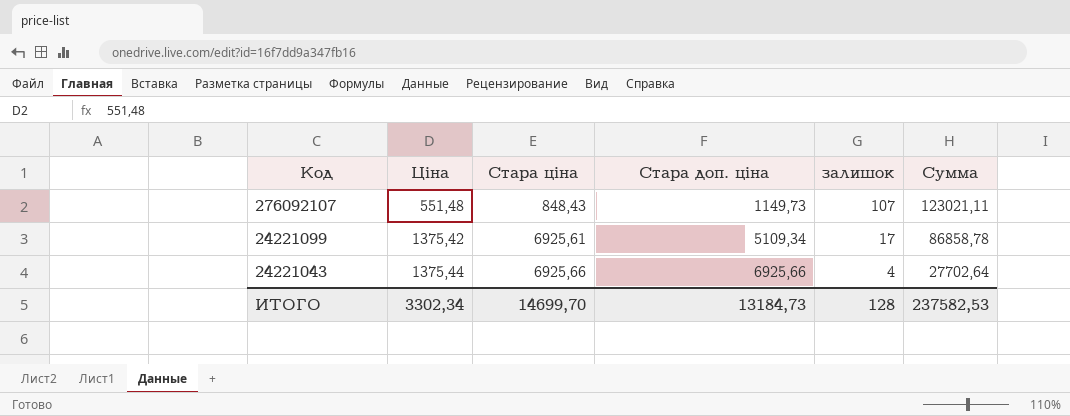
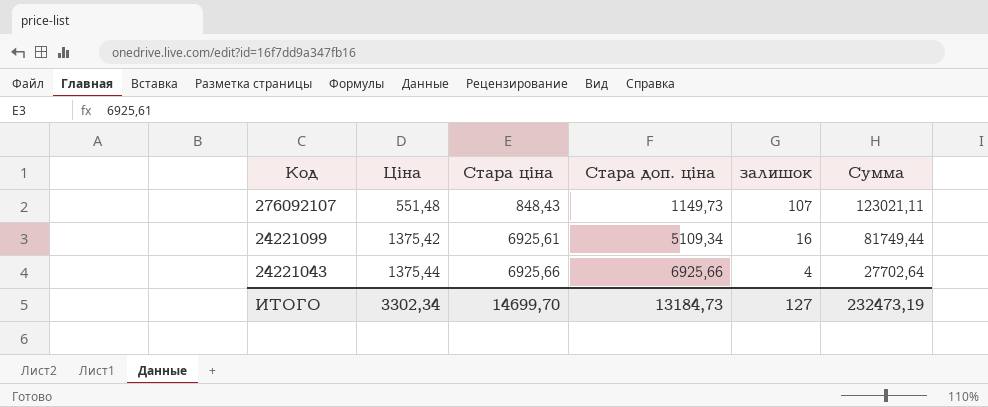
24221099 | залишок: 17 -> 16
24221099 | Сумма: 86858,78 -> 81749,44
ИТОГО | залишок: 128 -> 127
ИТОГО | Сумма: 237582,53 -> 232473,19

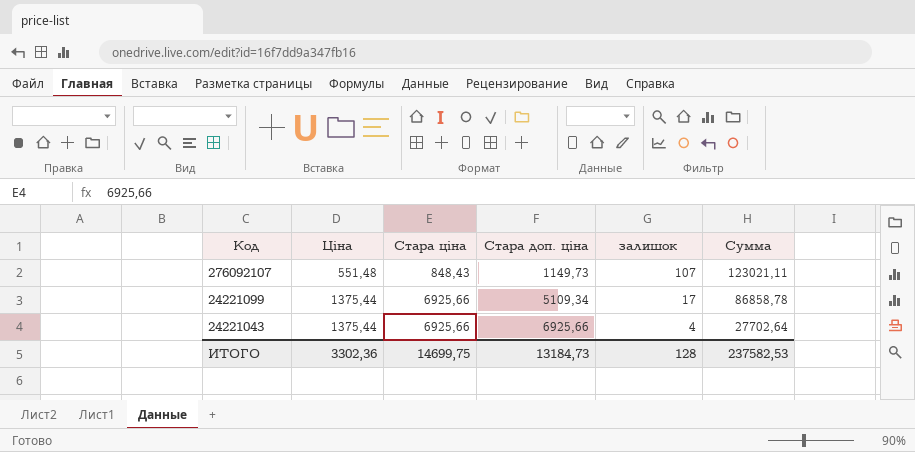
24221099 | Ціна: 1375,42 -> 1375,44
24221099 | Стара ціна: 6925,61 -> 6925,66
24221099 | залишок: 16 -> 17
24221099 | Сумма: 81749,44 -> 86858,78
ИТОГО | Ціна: 3302,34 -> 3302,36
ИТОГО | Стара ціна: 14699,70 -> 14699,75
ИТОГО | залишок: 127 -> 128
ИТОГО | Сумма: 232473,19 -> 237582,53

